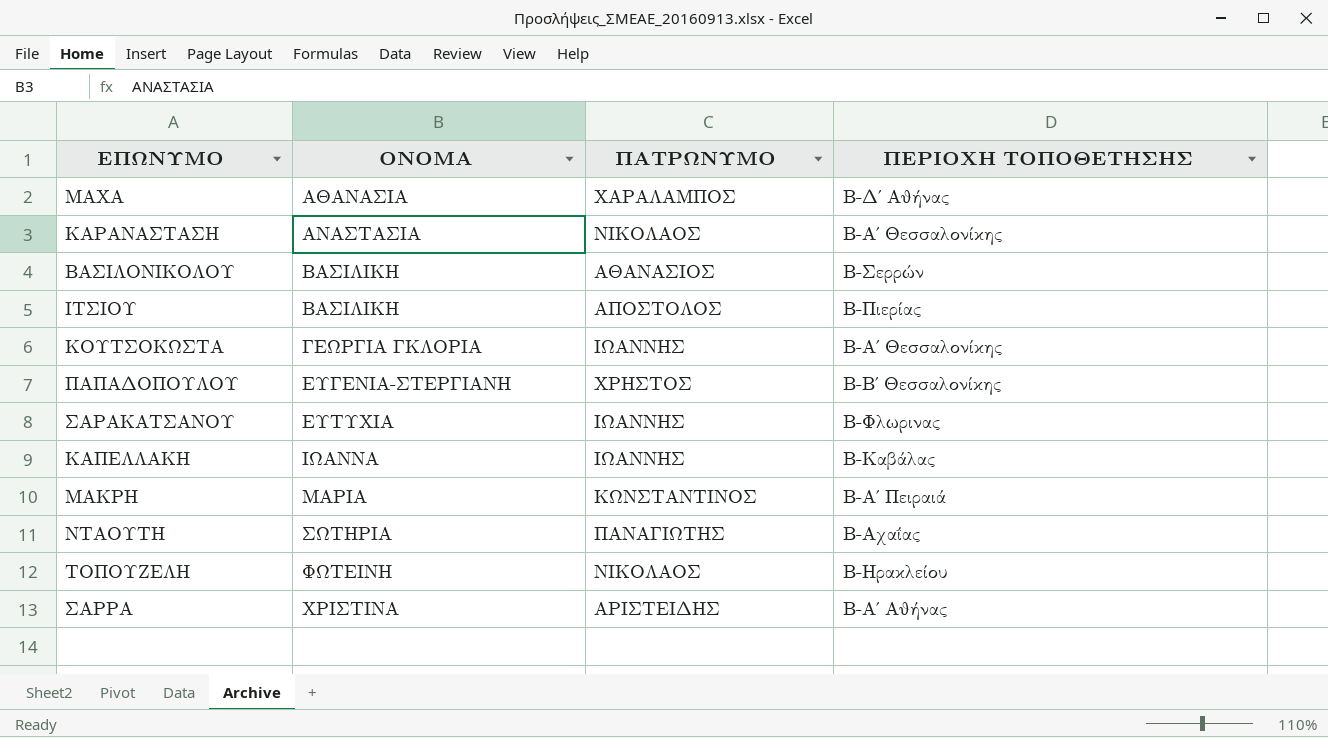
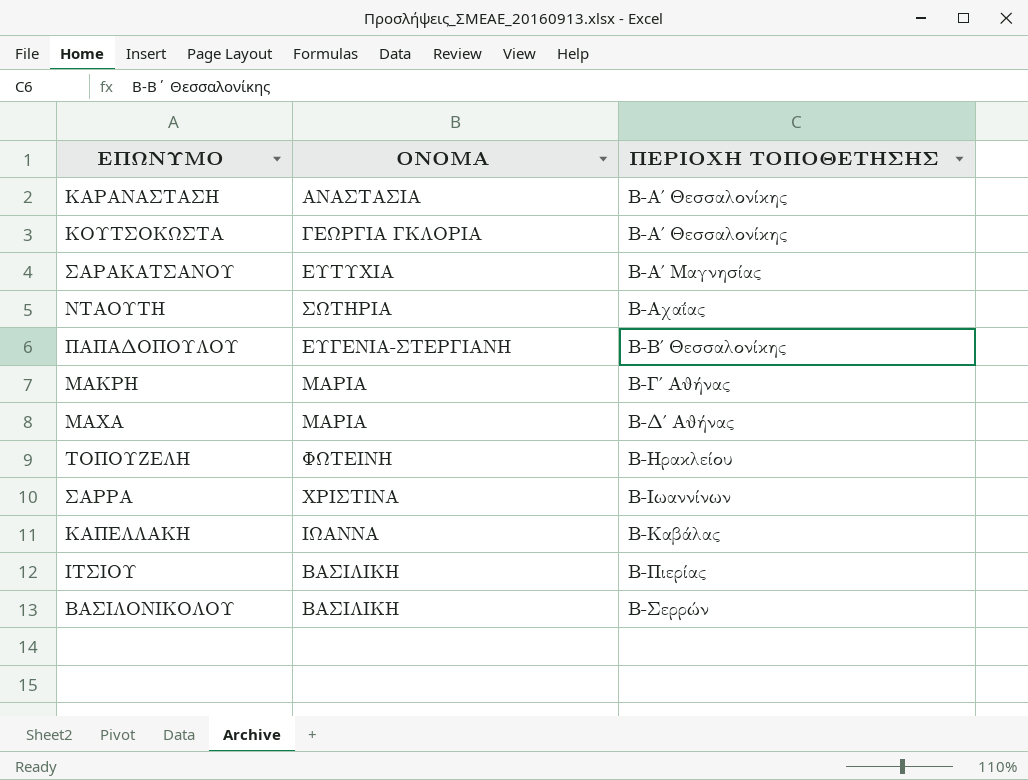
row order: ΟΝΟΜΑ ascending -> ΠΕΡΙΟΧΗ ΤΟΠΟΘΕΤΗΣΗΣ ascending
column ΠΑΤΡΩΝΥΜΟ | position: 3 -> none
ΣΑΡΑΚΑΤΣΑΝΟΥ | ΠΕΡΙΟΧΗ ΤΟΠΟΘΕΤΗΣΗΣ: Β-Φλωρινας -> Β-Α΄ Μαγνησίας
ΜΑΚΡΗ | ΠΕΡΙΟΧΗ ΤΟΠΟΘΕΤΗΣΗΣ: Β-Α΄ Πειραιά -> Β-Γ΄ Αθήνας
ΜΑΧΑ | ΟΝΟΜΑ: ΑΘΑΝΑΣΙΑ -> ΜΑΡΙΑ
ΣΑΡΡΑ | ΠΕΡΙΟΧΗ ΤΟΠΟΘΕΤΗΣΗΣ: Β-Α΄ Αθήνας -> Β-Ιωαννίνων

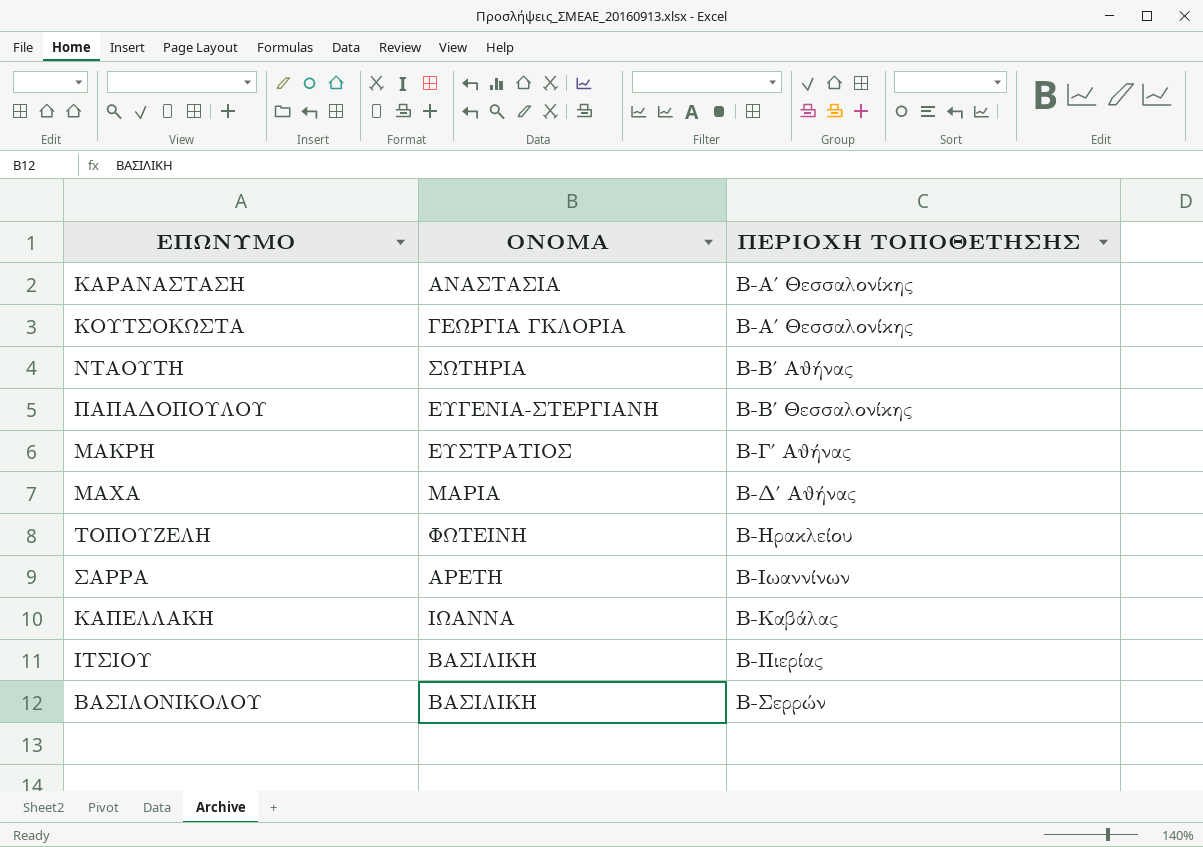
row ΣΑΡΑΚΑΤΣΑΝΟΥ: ΕΥΤΥΧΙΑ | Β-Α΄ Μαγνησίας -> none
ΝΤΑΟΥΤΗ | ΠΕΡΙΟΧΗ ΤΟΠΟΘΕΤΗΣΗΣ: Β-Αχαΐας -> Β-Β΄ Αθήνας
ΜΑΚΡΗ | ΟΝΟΜΑ: ΜΑΡΙΑ -> ΕΥΣΤΡΑΤΙΟΣ
ΣΑΡΡΑ | ΟΝΟΜΑ: ΧΡΙΣΤΙΝΑ -> ΑΡΕΤΗ

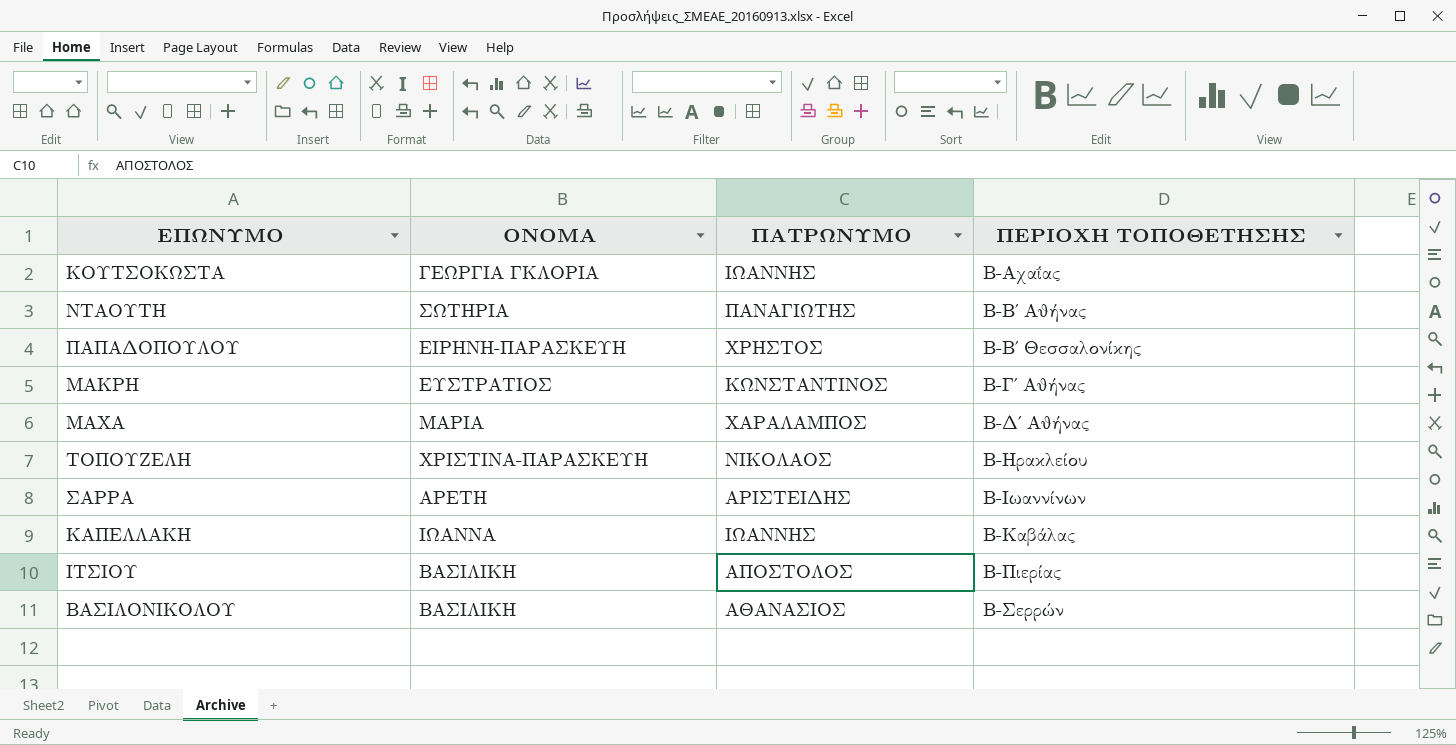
column ΠΑΤΡΩΝΥΜΟ | position: none -> 3
row ΚΑΡΑΝΑΣΤΑΣΗ: ΑΝΑΣΤΑΣΙΑ | Β-Α΄ Θεσσαλονίκης -> none
ΚΟΥΤΣΟΚΩΣΤΑ | ΠΕΡΙΟΧΗ ΤΟΠΟΘΕΤΗΣΗΣ: Β-Α΄ Θεσσαλονίκης -> Β-Αχαΐας
ΠΑΠΑΔΟΠΟΥΛΟΥ | ΟΝΟΜΑ: ΕΥΓΕΝΙΑ-ΣΤΕΡΓΙΑΝΗ -> ΕΙΡΗΝΗ-ΠΑΡΑΣΚΕΥΗ
ΤΟΠΟΥΖΕΛΗ | ΟΝΟΜΑ: ΦΩΤΕΙΝΗ -> ΧΡΙΣΤΙΝΑ-ΠΑΡΑΣΚΕΥΗ

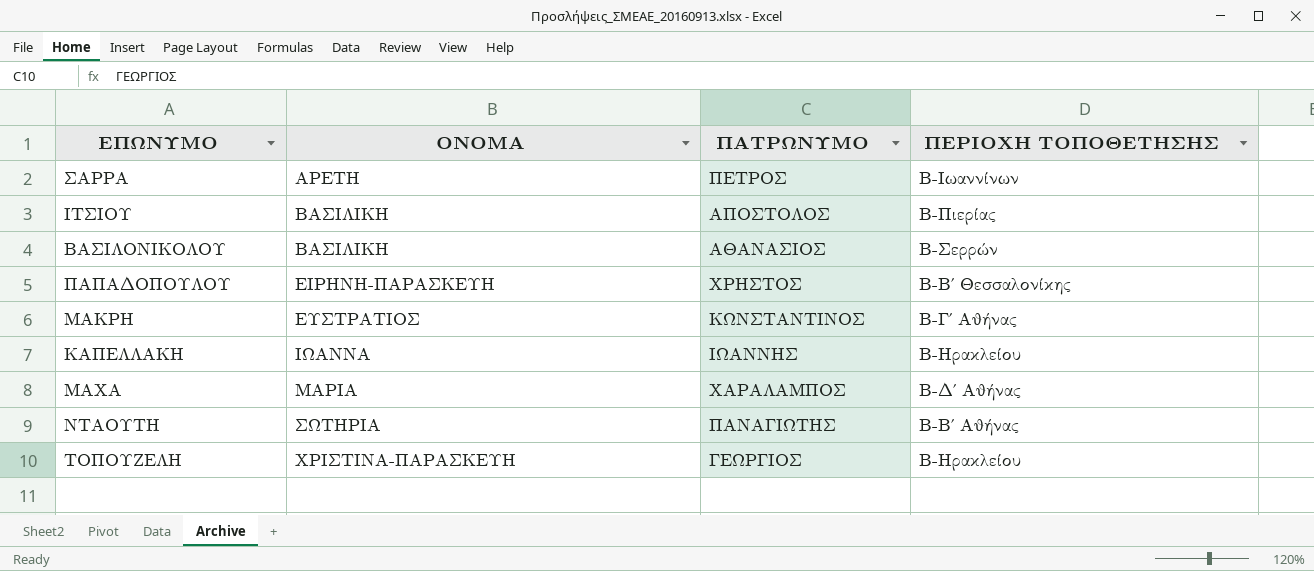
row order: ΠΕΡΙΟΧΗ ΤΟΠΟΘΕΤΗΣΗΣ ascending -> ΟΝΟΜΑ ascending
row ΚΟΥΤΣΟΚΩΣΤΑ: ΓΕΩΡΓΙΑ ΓΚΛΟΡΙΑ | ΙΩΑΝΝΗΣ | Β-Αχαΐας -> none
ΣΑΡΡΑ | ΠΑΤΡΩΝΥΜΟ: ΑΡΙΣΤΕΙΔΗΣ -> ΠΕΤΡΟΣ
ΚΑΠΕΛΛΑΚΗ | ΠΕΡΙΟΧΗ ΤΟΠΟΘΕΤΗΣΗΣ: Β-Καβάλας -> Β-Ηρακλείου
ΤΟΠΟΥΖΕΛΗ | ΠΑΤΡΩΝΥΜΟ: ΝΙΚΟΛΑΟΣ -> ΓΕΩΡΓΙΟΣ

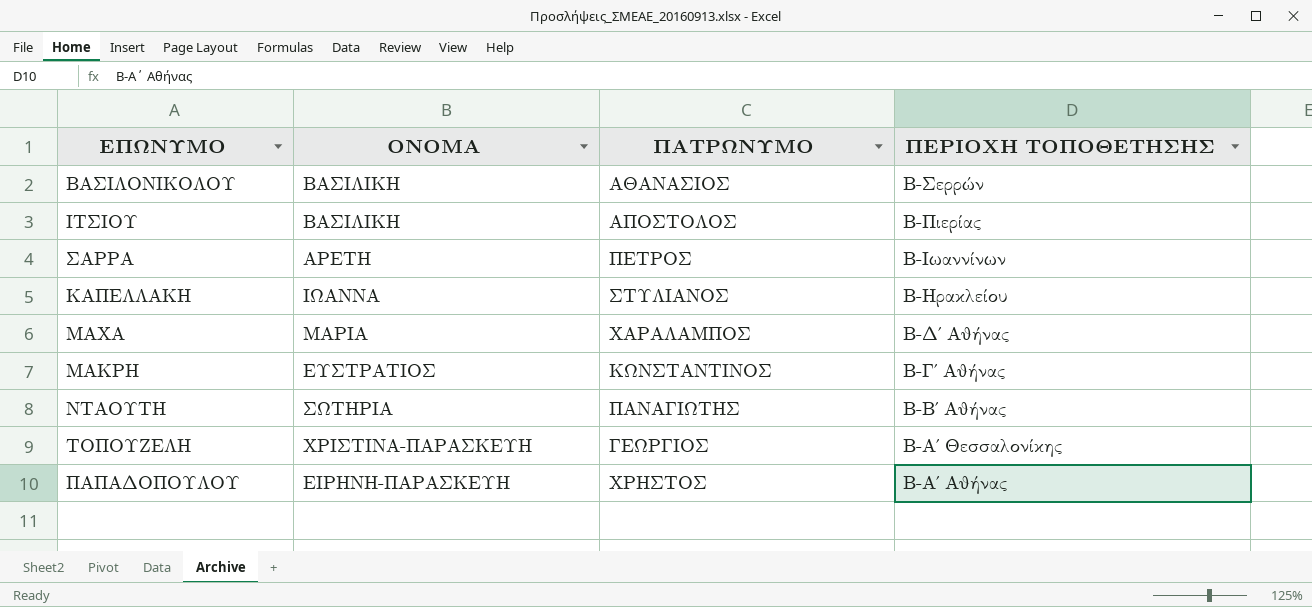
row order: ΟΝΟΜΑ ascending -> ΠΕΡΙΟΧΗ ΤΟΠΟΘΕΤΗΣΗΣ descending
ΚΑΠΕΛΛΑΚΗ | ΠΑΤΡΩΝΥΜΟ: ΙΩΑΝΝΗΣ -> ΣΤΥΛΙΑΝΟΣ
ΤΟΠΟΥΖΕΛΗ | ΠΕΡΙΟΧΗ ΤΟΠΟΘΕΤΗΣΗΣ: Β-Ηρακλείου -> Β-Α΄ Θεσσαλονίκης
ΠΑΠΑΔΟΠΟΥΛΟΥ | ΠΕΡΙΟΧΗ ΤΟΠΟΘΕΤΗΣΗΣ: Β-Β΄ Θεσσαλονίκης -> Β-Α΄ Αθήνας

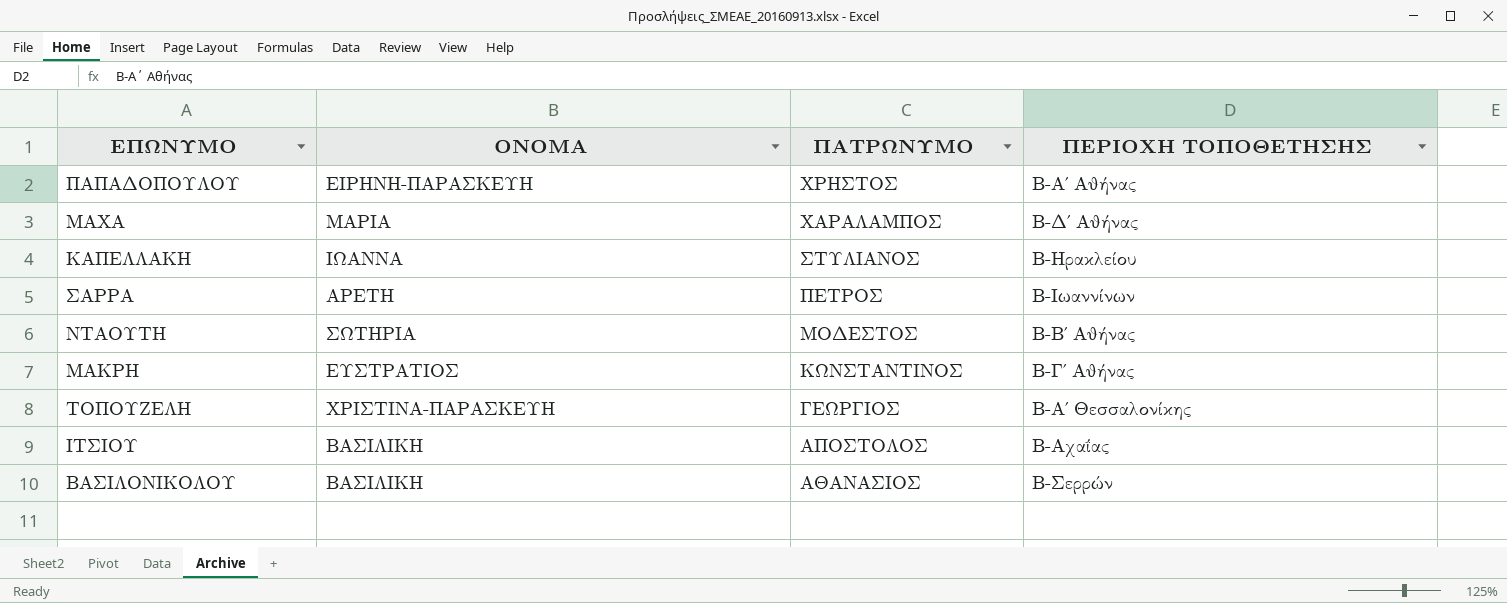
row order: ΠΕΡΙΟΧΗ ΤΟΠΟΘΕΤΗΣΗΣ descending -> ΠΑΤΡΩΝΥΜΟ descending
ΝΤΑΟΥΤΗ | ΠΑΤΡΩΝΥΜΟ: ΠΑΝΑΓΙΩΤΗΣ -> ΜΟΔΕΣΤΟΣ
ΙΤΣΙΟΥ | ΠΕΡΙΟΧΗ ΤΟΠΟΘΕΤΗΣΗΣ: Β-Πιερίας -> Β-Αχαΐας

